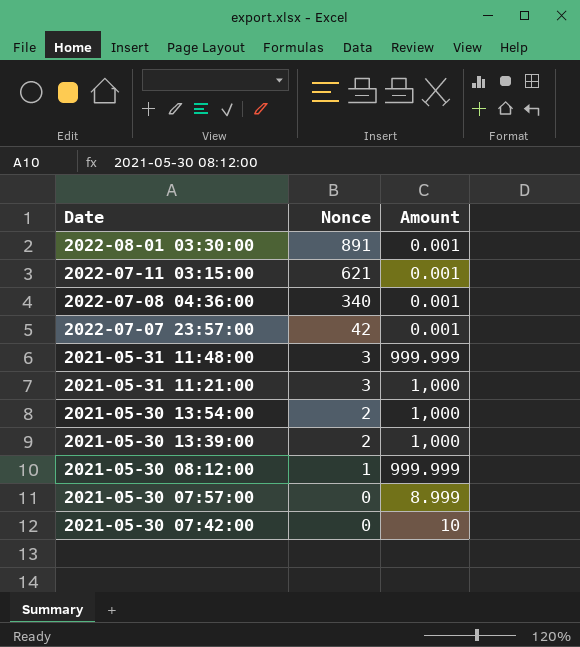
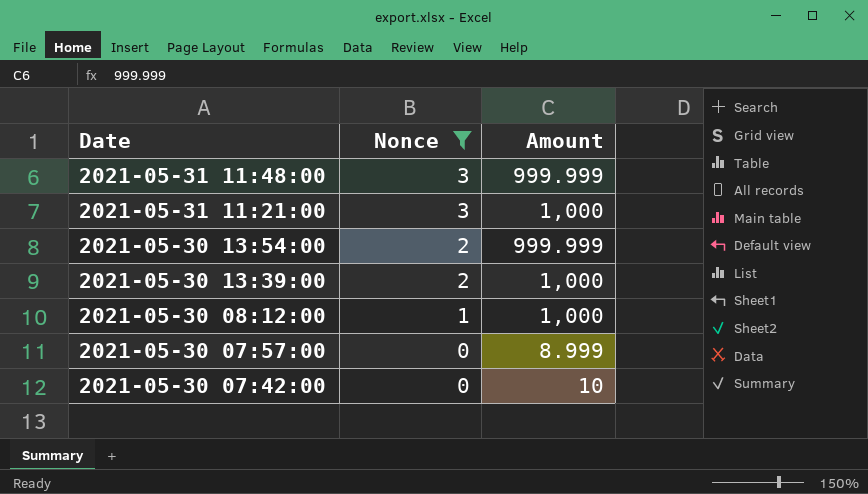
filter: none -> Nonce <= 3
2021-05-30 13:54:00 | Amount: 1,000 -> 999.999
2021-05-30 08:12:00 | Amount: 999.999 -> 1,000

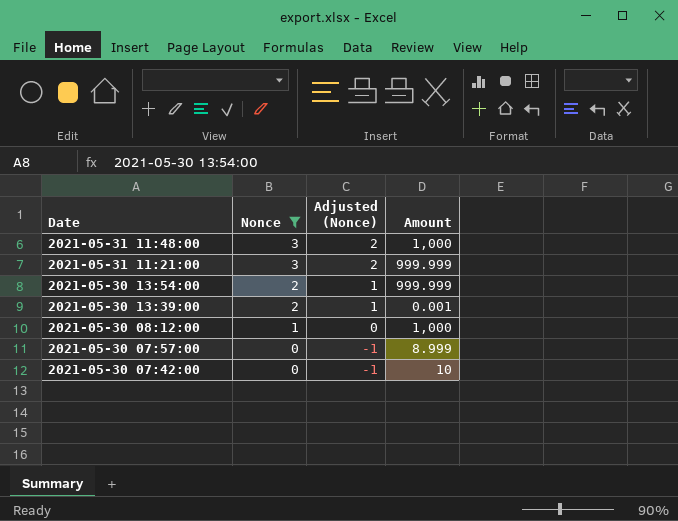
column Adjusted (Nonce) | formula: none -> [Nonce] - 1
2021-05-31 11:48:00 | Amount: 999.999 -> 1,000
2021-05-31 11:21:00 | Amount: 1,000 -> 999.999
2021-05-30 13:39:00 | Amount: 1,000 -> 0.001

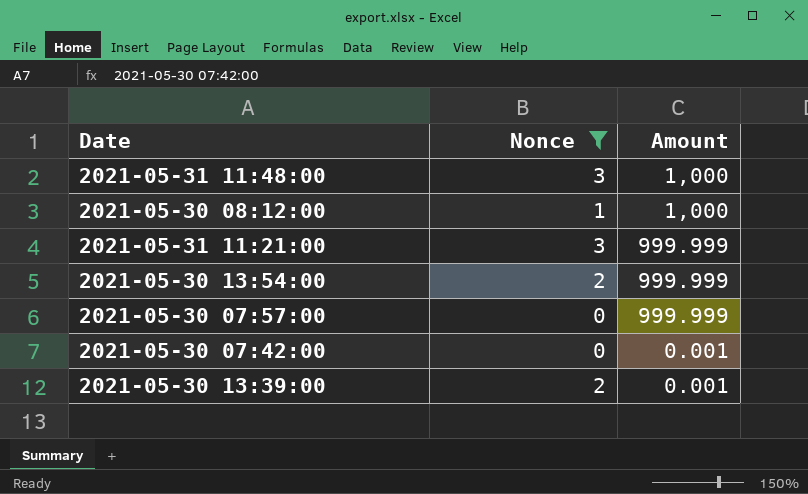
row order: Date descending -> Amount descending
column Adjusted (Nonce) | formula: [Nonce] - 1 -> none
2021-05-30 07:57:00 | Amount: 8.999 -> 999.999
2021-05-30 07:42:00 | Amount: 10 -> 0.001

